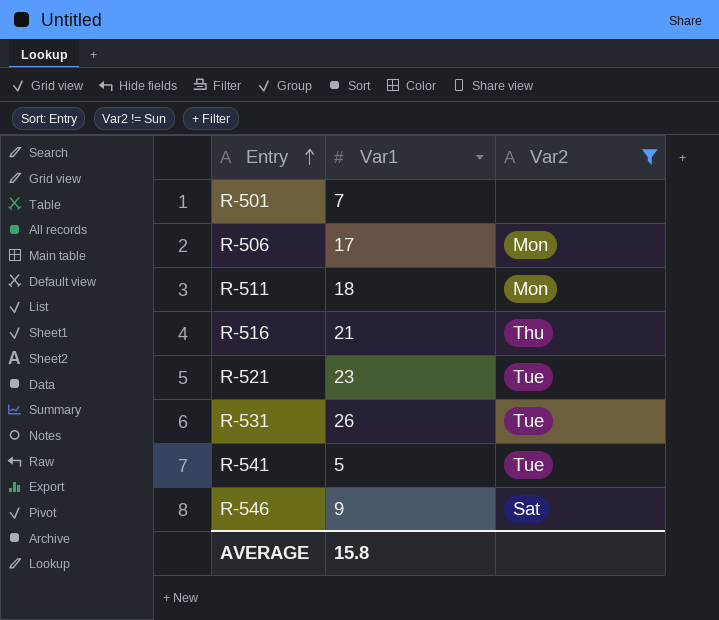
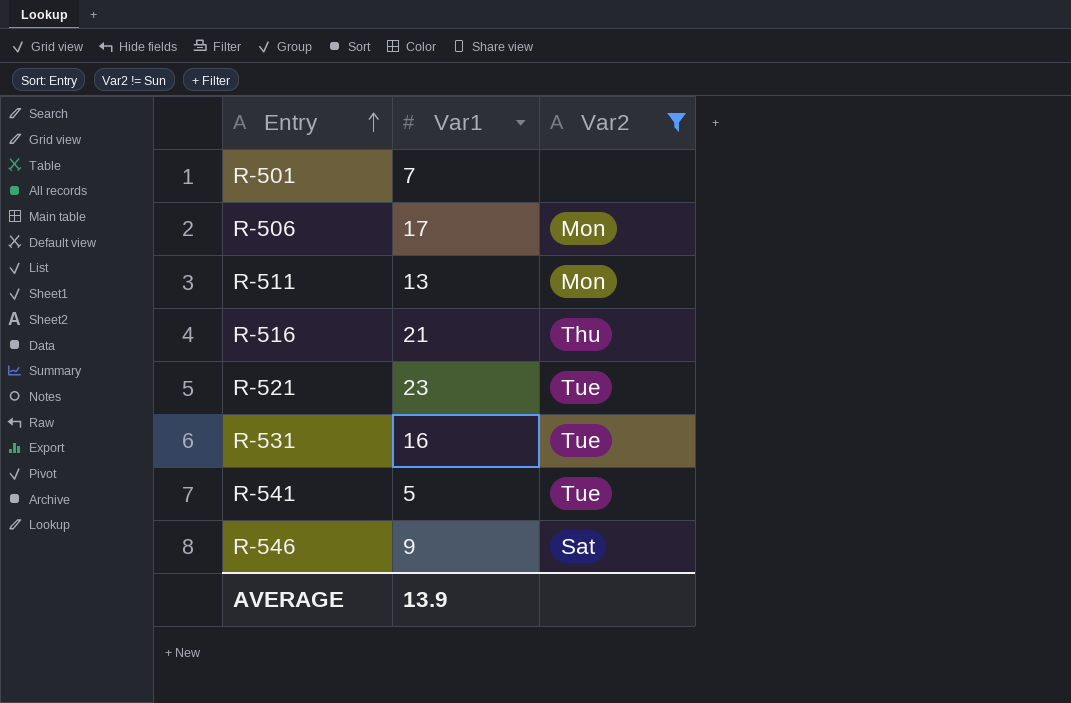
R-511 | Var1: 18 -> 13
R-531 | Var1: 26 -> 16
AVERAGE | Var1: 15.8 -> 13.9

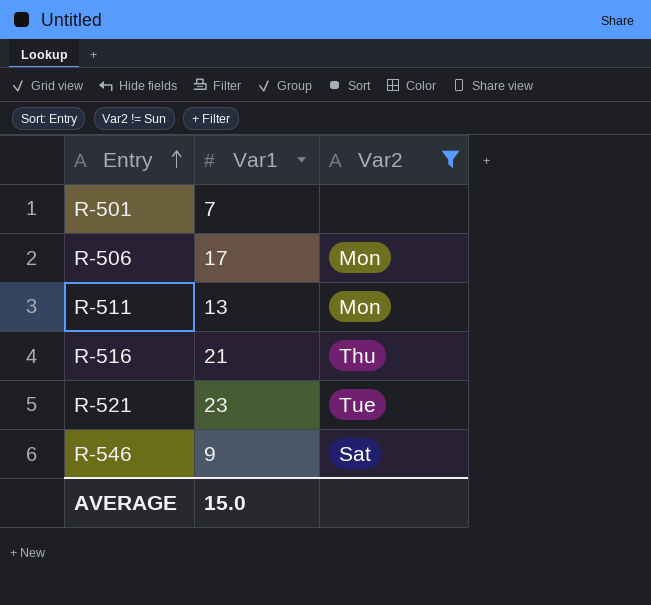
row R-531: 16 | Tue -> none
row R-541: 5 | Tue -> none
AVERAGE | Var1: 13.9 -> 15.0

